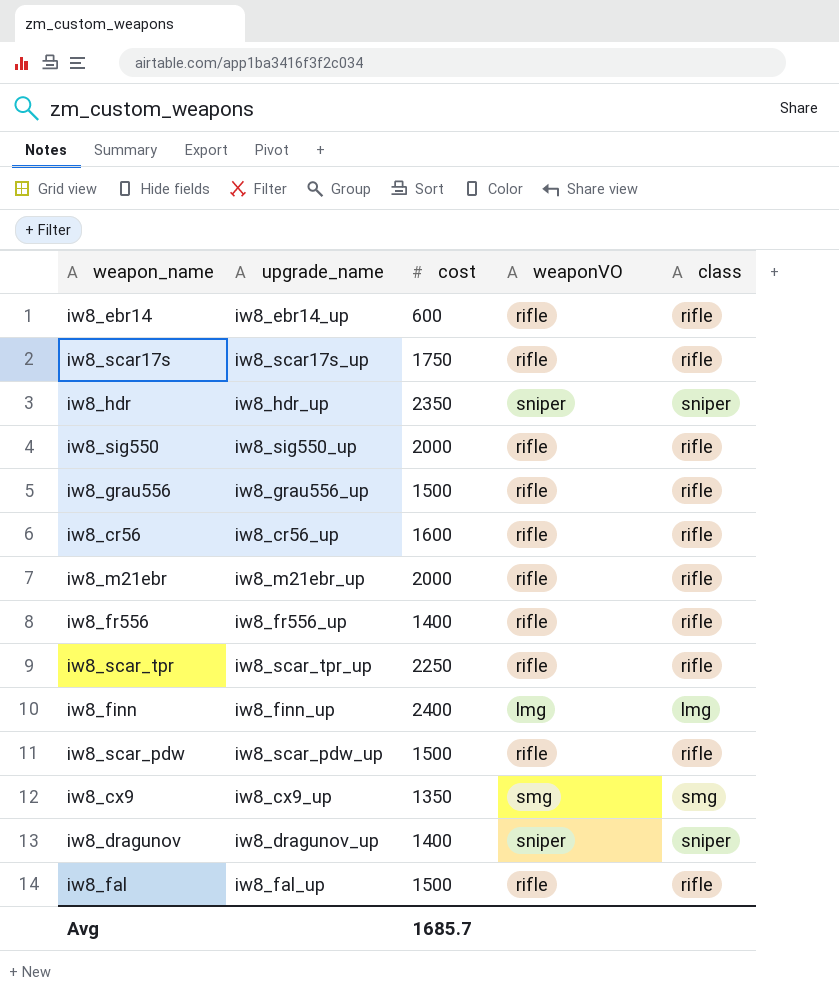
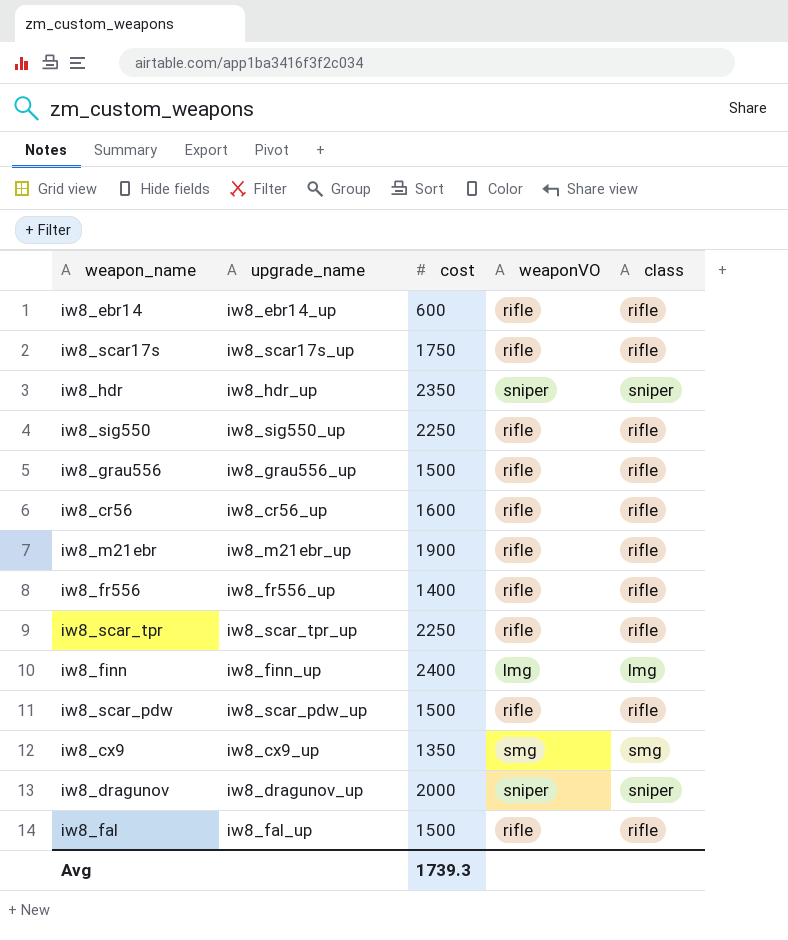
iw8_sig550 | cost: 2000 -> 2250
iw8_m21ebr | cost: 2000 -> 1900
iw8_dragunov | cost: 1400 -> 2000
Avg | cost: 1685.7 -> 1739.3

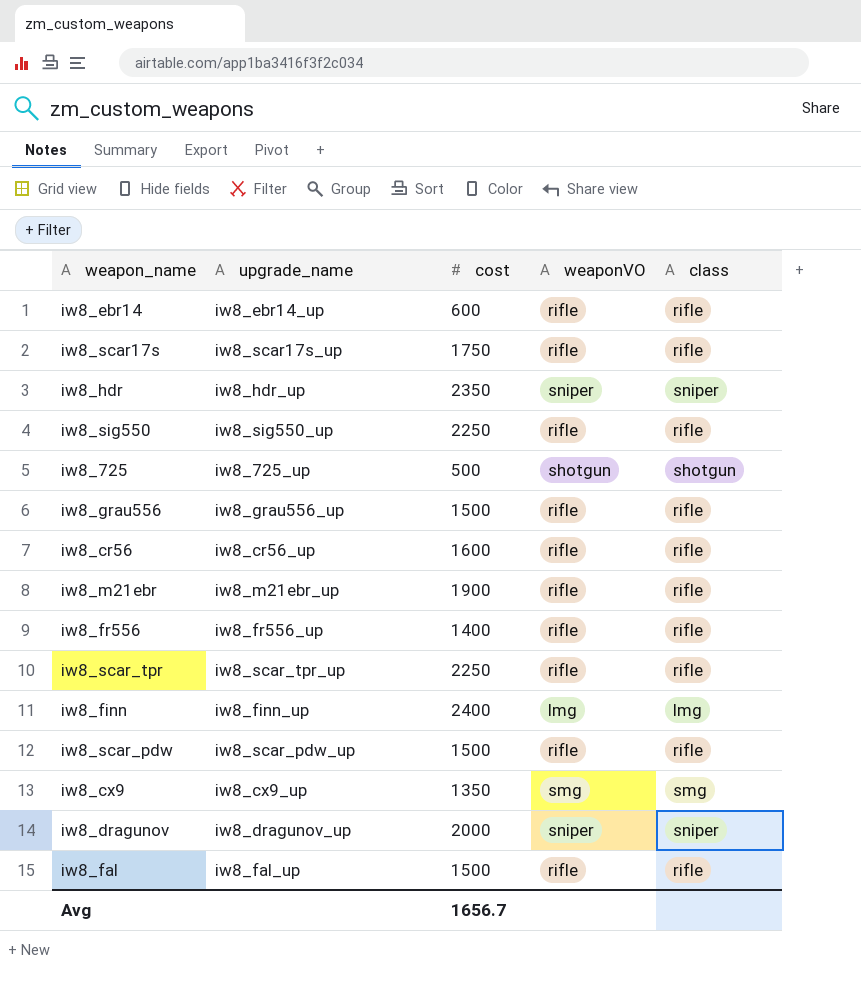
row iw8_725: none -> iw8_725_up | 500 | shotgun | shotgun
Avg | cost: 1739.3 -> 1656.7

